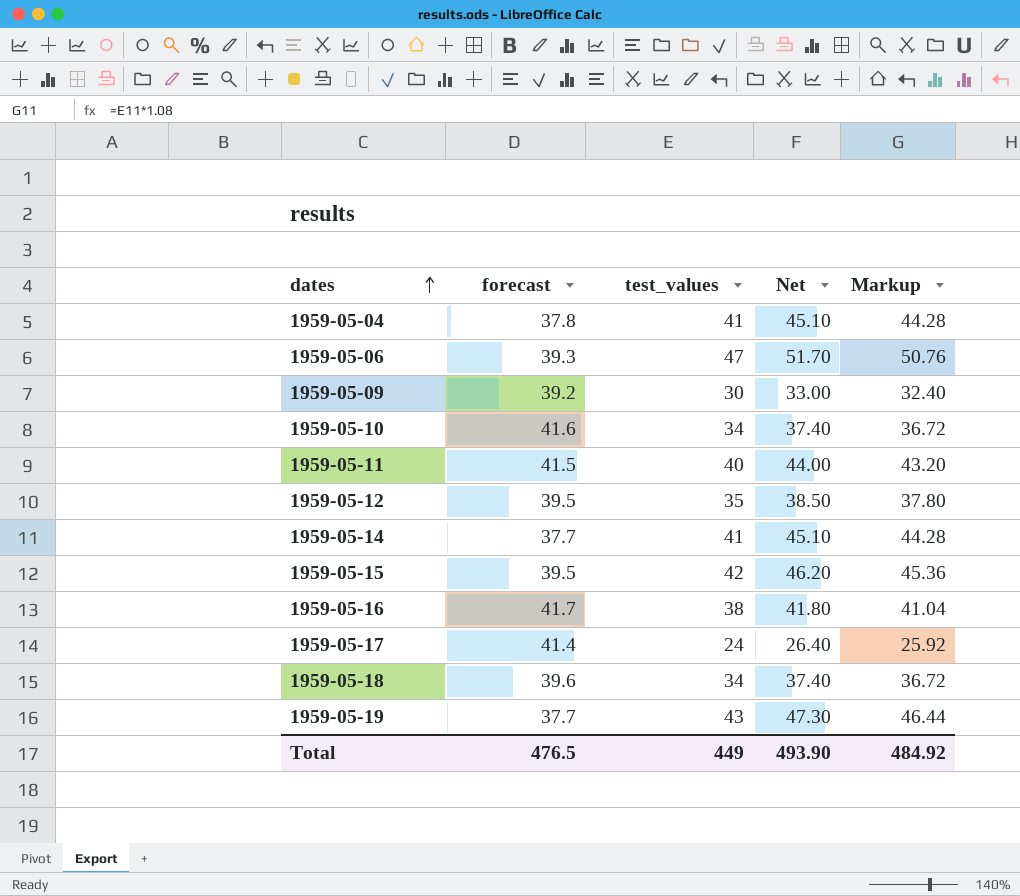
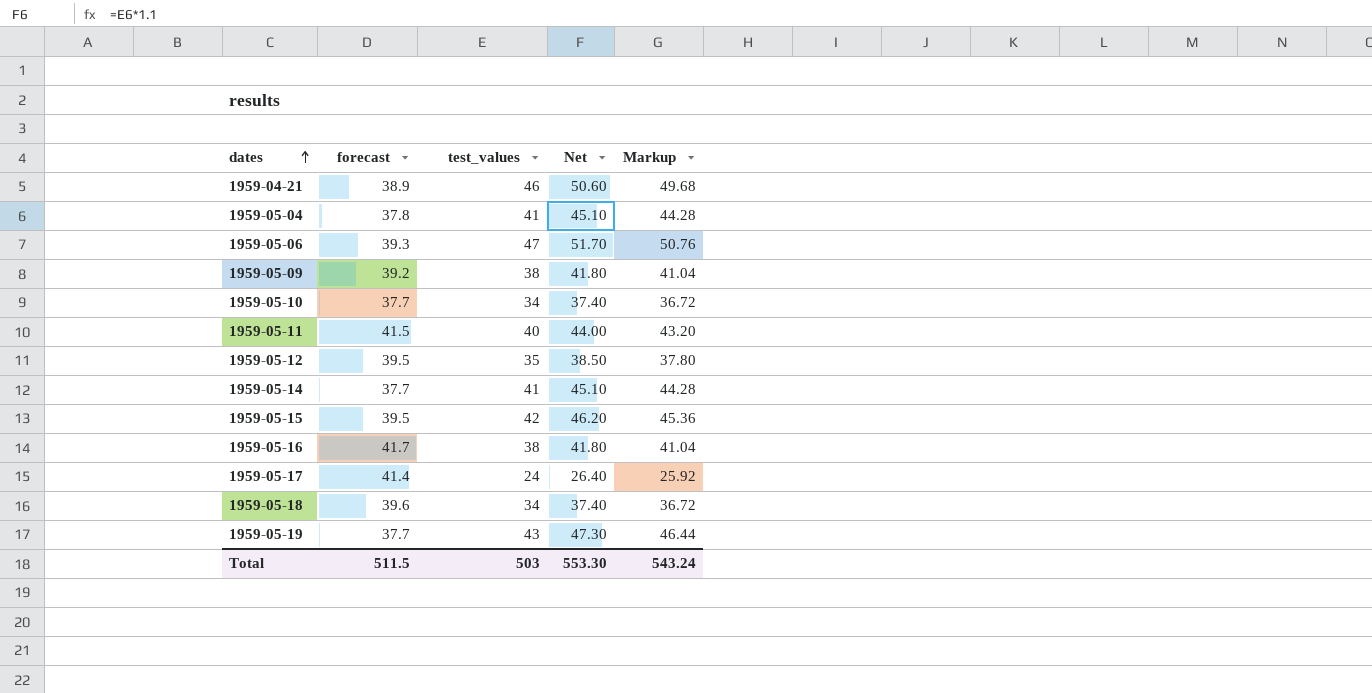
row 1959-04-21: none -> 38.9 | 46 | 50.60 | 49.68
1959-05-09 | test_values: 30 -> 38
1959-05-09 | Net: 33.00 -> 41.80
1959-05-09 | Markup: 32.40 -> 41.04
1959-05-10 | forecast: 41.6 -> 37.7
Total | forecast: 476.5 -> 511.5
Total | test_values: 449 -> 503
Total | Net: 493.90 -> 553.30
Total | Markup: 484.92 -> 543.24

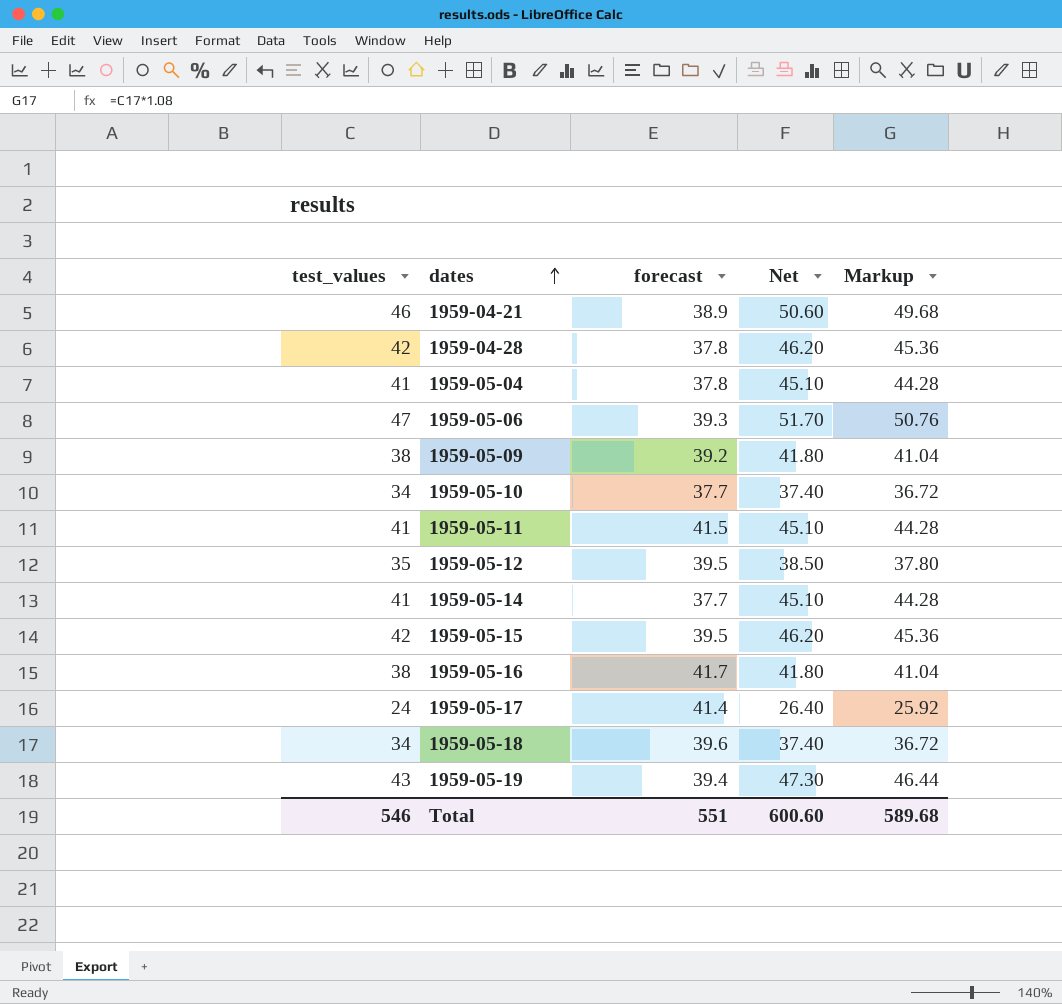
column test_values | position: 3 -> 1
row 1959-04-28: none -> 42 | 37.8 | 46.20 | 45.36
1959-05-11 | test_values: 40 -> 41
1959-05-11 | Net: 44.00 -> 45.10
1959-05-11 | Markup: 43.20 -> 44.28
1959-05-19 | forecast: 37.7 -> 39.4
Total | test_values: 503 -> 546
Total | forecast: 511.5 -> 551
Total | Net: 553.30 -> 600.60
Total | Markup: 543.24 -> 589.68

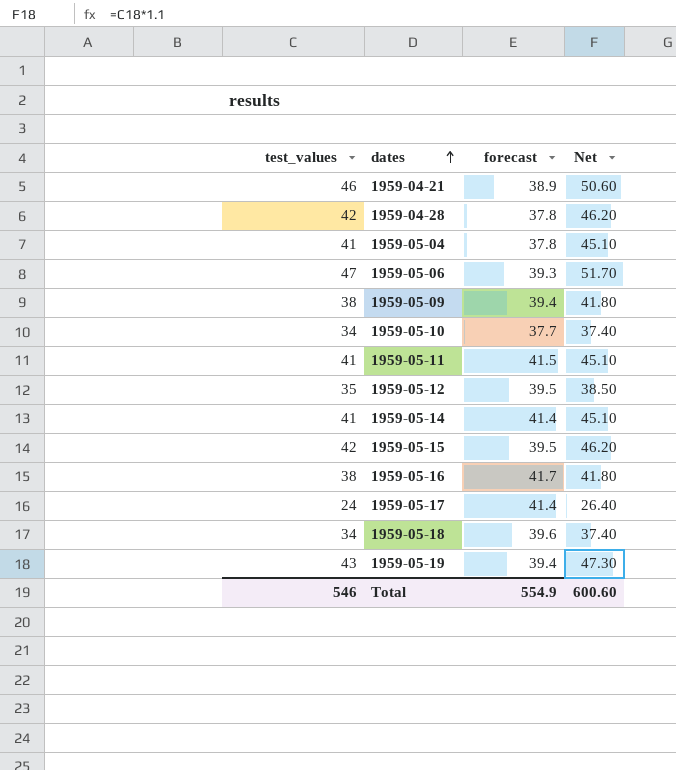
column Markup | formula: [test_values] * 1.08 -> none
1959-05-09 | forecast: 39.2 -> 39.4
1959-05-14 | forecast: 37.7 -> 41.4
Total | forecast: 551 -> 554.9

